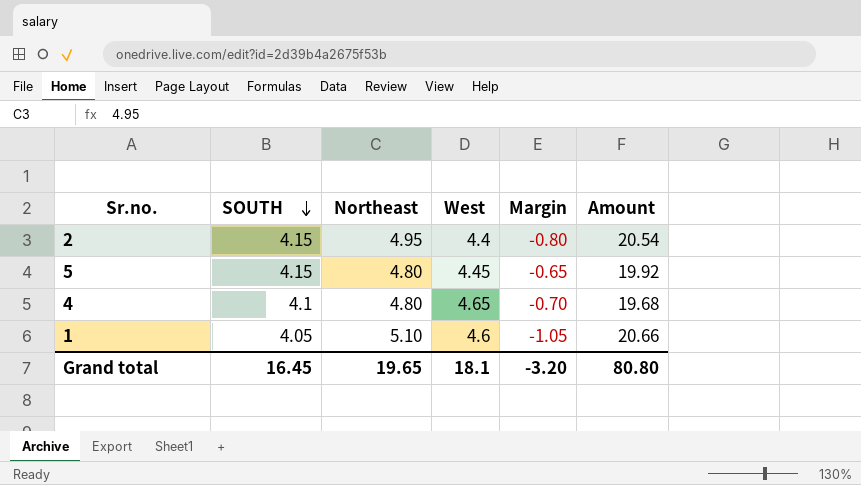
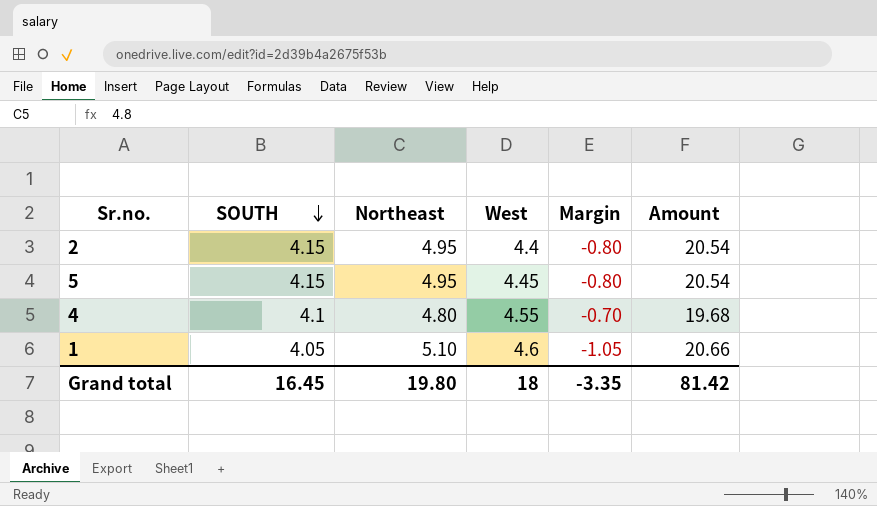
5 | Northeast: 4.80 -> 4.95
5 | Margin: -0.65 -> -0.80
5 | Amount: 19.92 -> 20.54
4 | West: 4.65 -> 4.55
Grand total | Northeast: 19.65 -> 19.80
Grand total | West: 18.1 -> 18
Grand total | Margin: -3.20 -> -3.35
Grand total | Amount: 80.80 -> 81.42

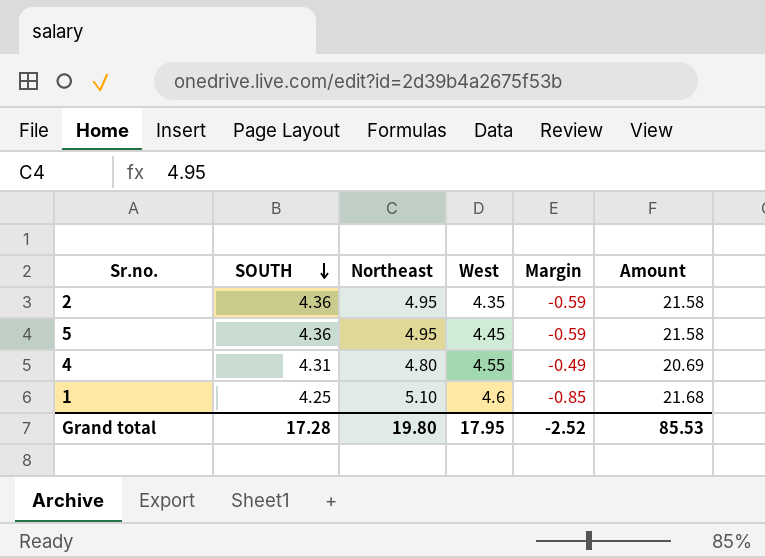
2 | SOUTH: 4.15 -> 4.36
2 | West: 4.4 -> 4.35
2 | Margin: -0.80 -> -0.59
2 | Amount: 20.54 -> 21.58
5 | SOUTH: 4.15 -> 4.36
5 | Margin: -0.80 -> -0.59
5 | Amount: 20.54 -> 21.58
4 | SOUTH: 4.1 -> 4.31
4 | Margin: -0.70 -> -0.49
4 | Amount: 19.68 -> 20.69
1 | SOUTH: 4.05 -> 4.25
1 | Margin: -1.05 -> -0.85
1 | Amount: 20.66 -> 21.68
Grand total | SOUTH: 16.45 -> 17.28
Grand total | West: 18 -> 17.95
Grand total | Margin: -3.35 -> -2.52
Grand total | Amount: 81.42 -> 85.53

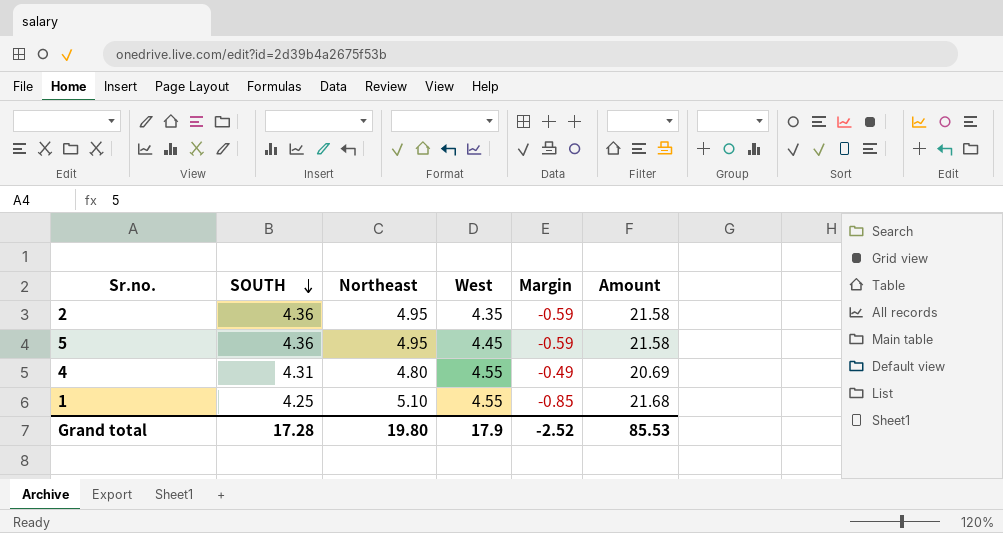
1 | West: 4.6 -> 4.55
Grand total | West: 17.95 -> 17.9

